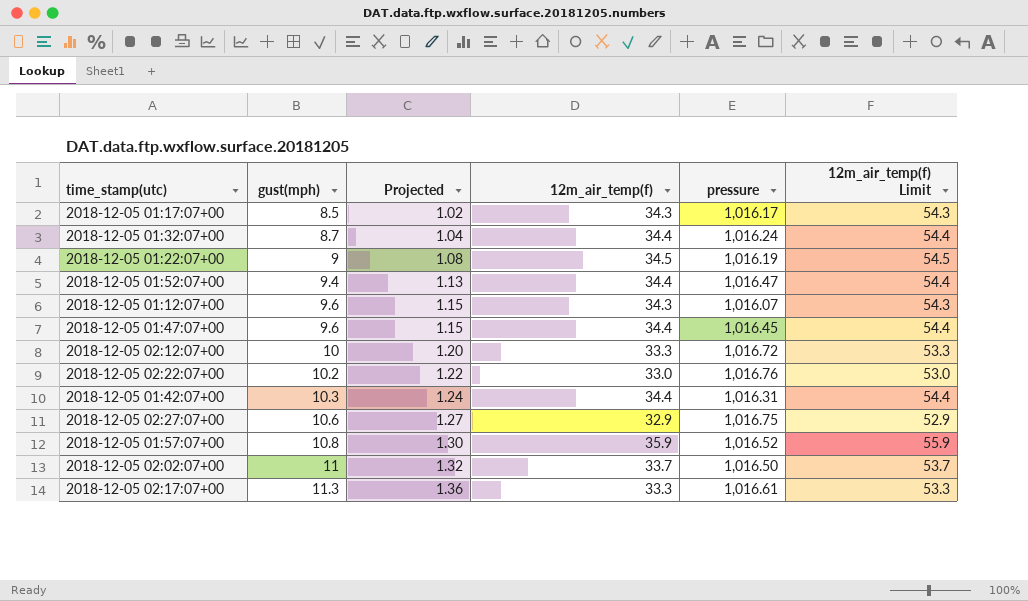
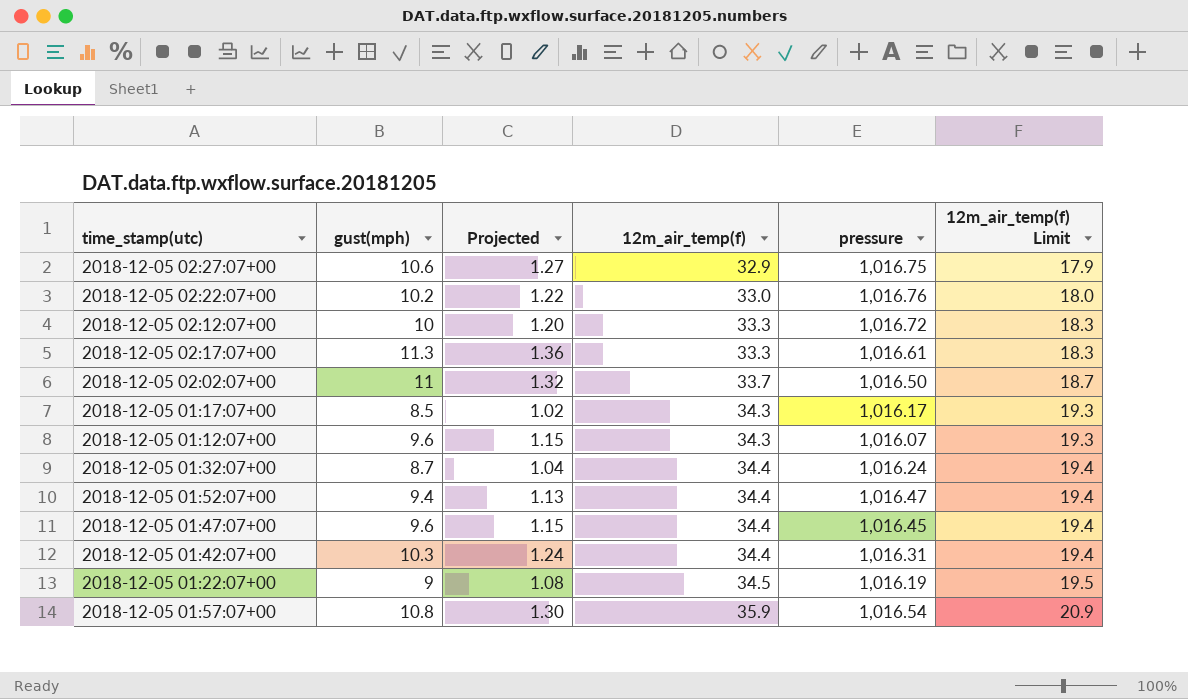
row order: gust(mph) ascending -> 12m_air_temp(f) ascending
column 12m_air_temp(f) Limit | formula: [12m_air_temp(f)] + 20 -> [12m_air_temp(f)] - 15
2018-12-05 01:57:07+00 | pressure: 1,016.52 -> 1,016.54

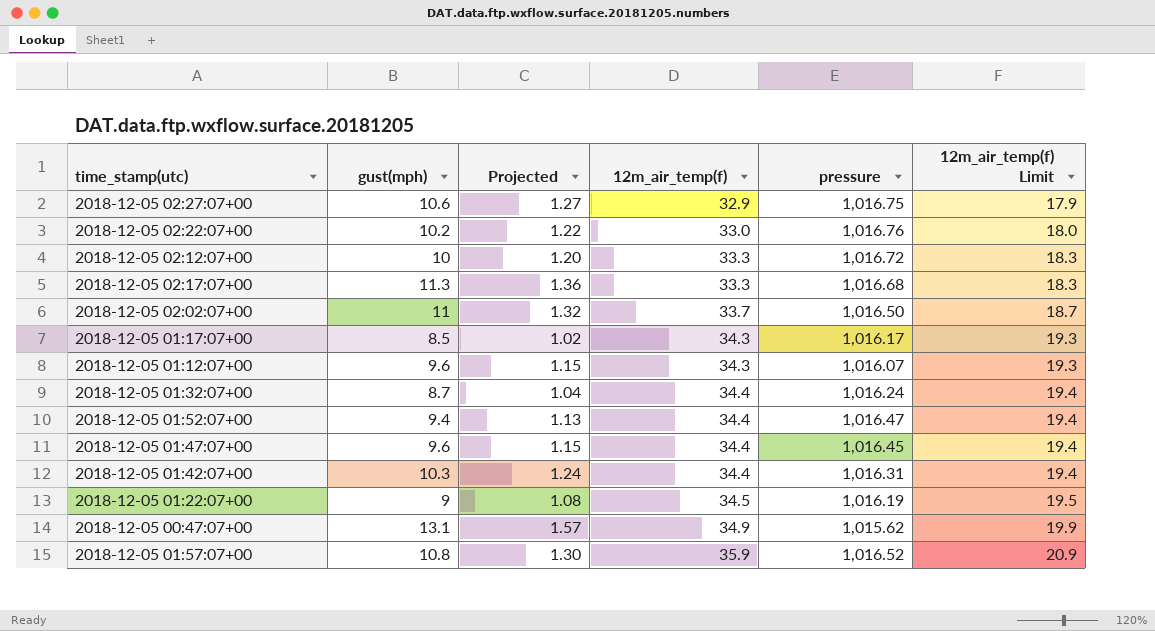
2018-12-05 02:17:07+00 | pressure: 1,016.61 -> 1,016.68
row 2018-12-05 00:47:07+00: none -> 13.1 | 1.57 | 34.9 | 1,015.62 | 19.9
2018-12-05 01:57:07+00 | pressure: 1,016.54 -> 1,016.52

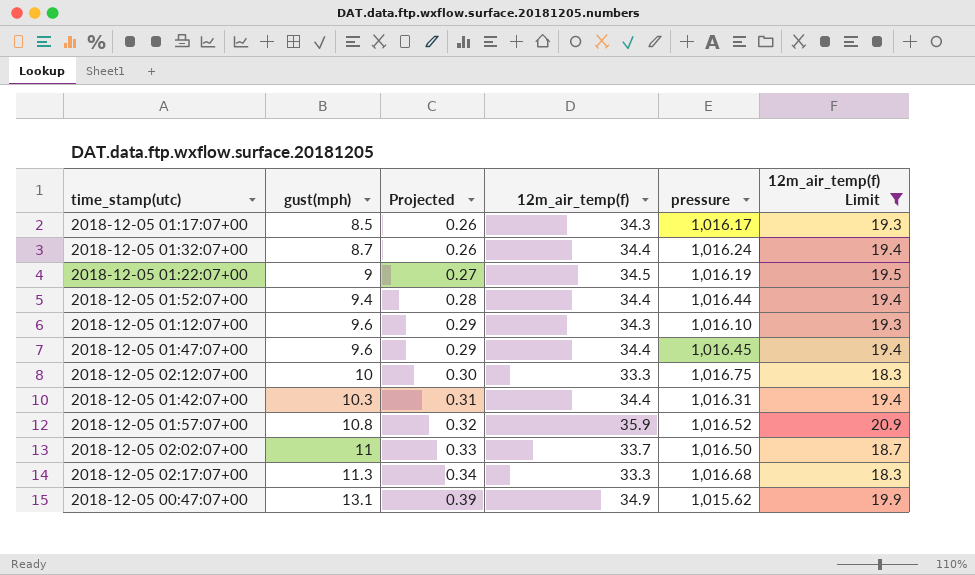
filter: none -> 12m_air_temp(f) Limit >= 18.3
row order: 12m_air_temp(f) ascending -> gust(mph) ascending
column Projected | formula: [gust(mph)] * 0.12 -> [gust(mph)] * 0.03
2018-12-05 01:52:07+00 | pressure: 1,016.47 -> 1,016.44
2018-12-05 01:12:07+00 | pressure: 1,016.07 -> 1,016.10
2018-12-05 02:12:07+00 | pressure: 1,016.72 -> 1,016.75

